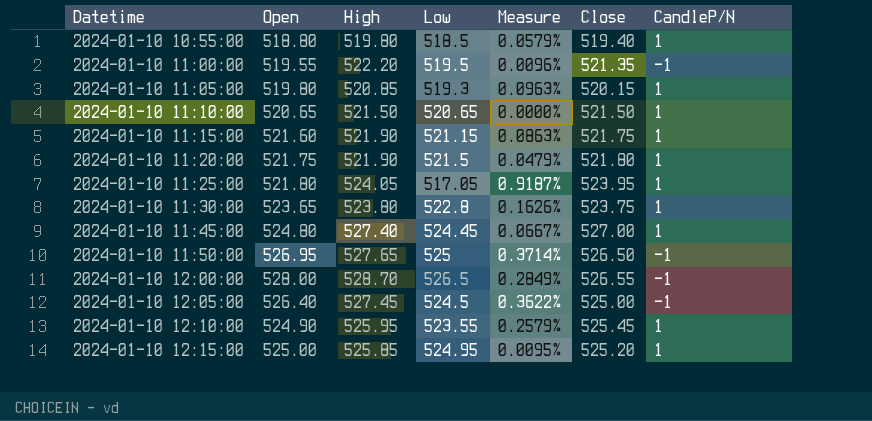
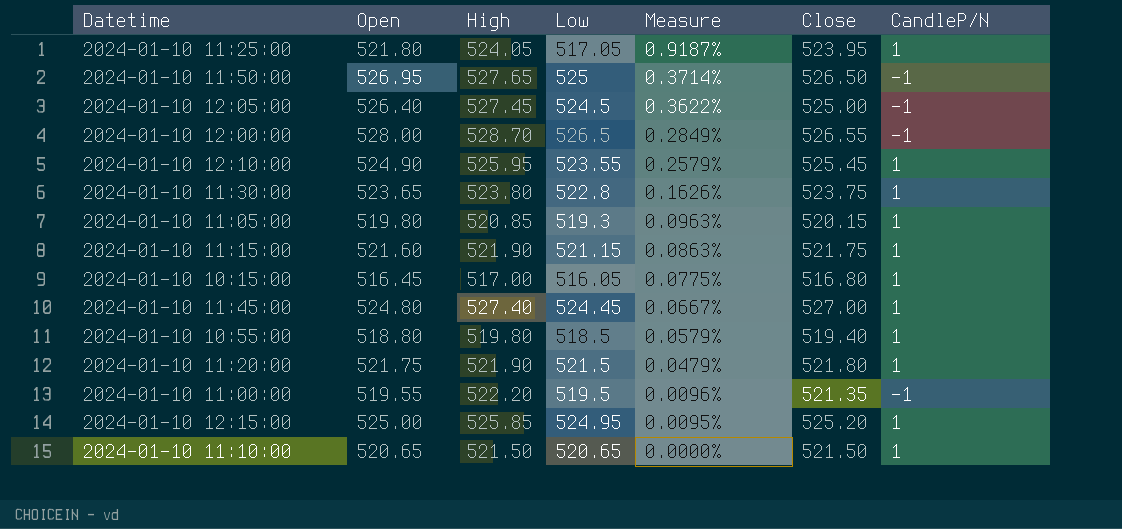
row order: Datetime ascending -> Measure descending
row 2024-01-10 10:15:00: none -> 516.45 | 517.00 | 516.05 | 0.0775% | 516.80 | 1

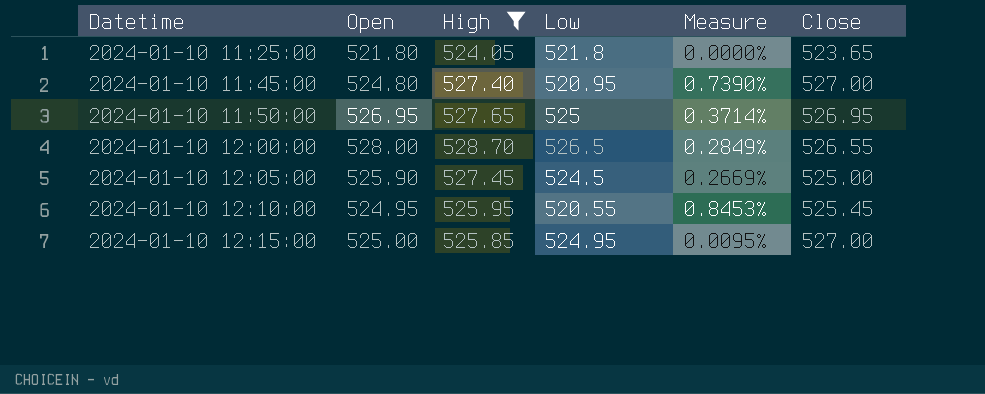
filter: none -> High >= 524.05
row order: Measure descending -> Datetime ascending
column CandleP/N | position: 7 -> none
2024-01-10 11:25:00 | Low: 517.05 -> 521.8
2024-01-10 11:25:00 | Measure: 0.9187% -> 0.0000%
2024-01-10 11:25:00 | Close: 523.95 -> 523.65
2024-01-10 11:45:00 | Low: 524.45 -> 520.95
2024-01-10 11:45:00 | Measure: 0.0667% -> 0.7390%
2024-01-10 11:50:00 | Close: 526.50 -> 526.95
2024-01-10 12:05:00 | Open: 526.40 -> 525.90
2024-01-10 12:05:00 | Measure: 0.3622% -> 0.2669%
2024-01-10 12:10:00 | Open: 524.90 -> 524.95
2024-01-10 12:10:00 | Low: 523.55 -> 520.55
2024-01-10 12:10:00 | Measure: 0.2579% -> 0.8453%
2024-01-10 12:15:00 | Close: 525.20 -> 527.00

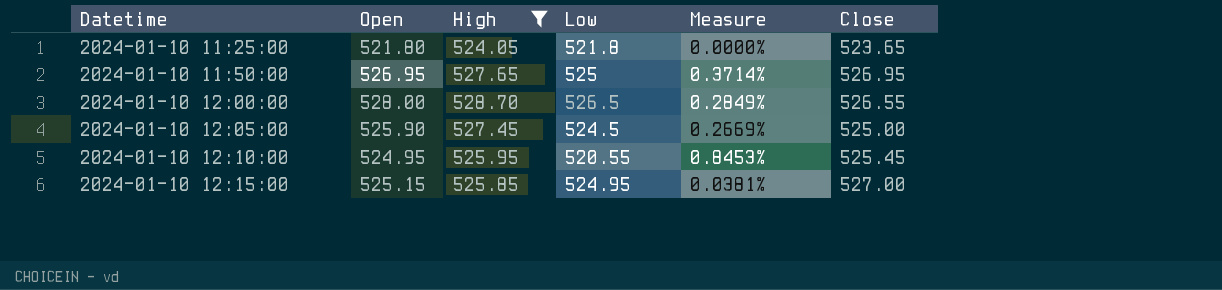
row 2024-01-10 11:45:00: 524.80 | 527.40 | 520.95 | 0.7390% | 527.00 -> none
2024-01-10 12:15:00 | Open: 525.00 -> 525.15
2024-01-10 12:15:00 | Measure: 0.0095% -> 0.0381%

